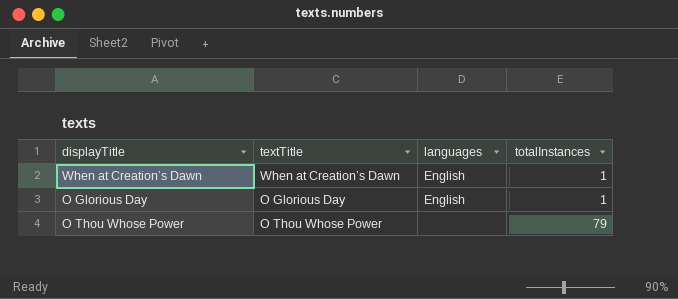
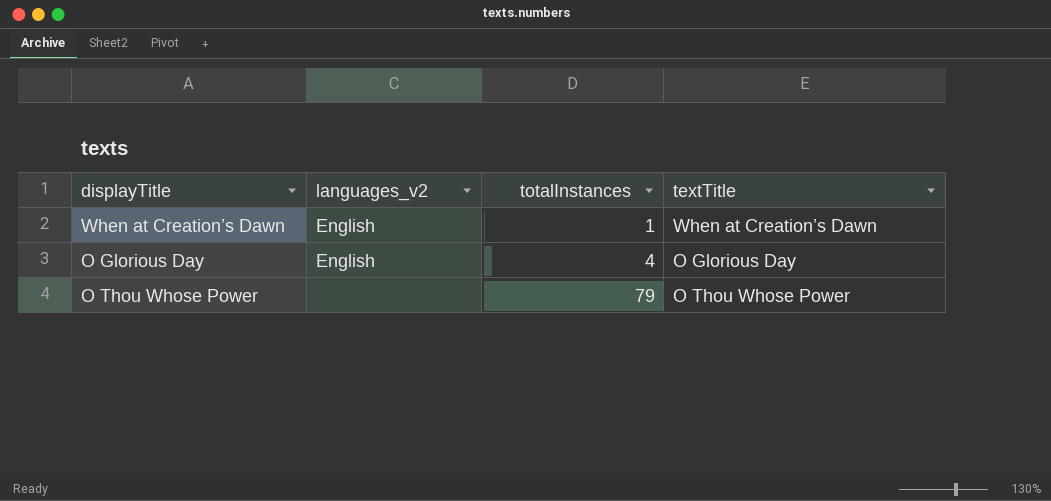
column name: languages -> languages_v2
column textTitle | position: 2 -> 4
O Glorious Day | totalInstances: 1 -> 4

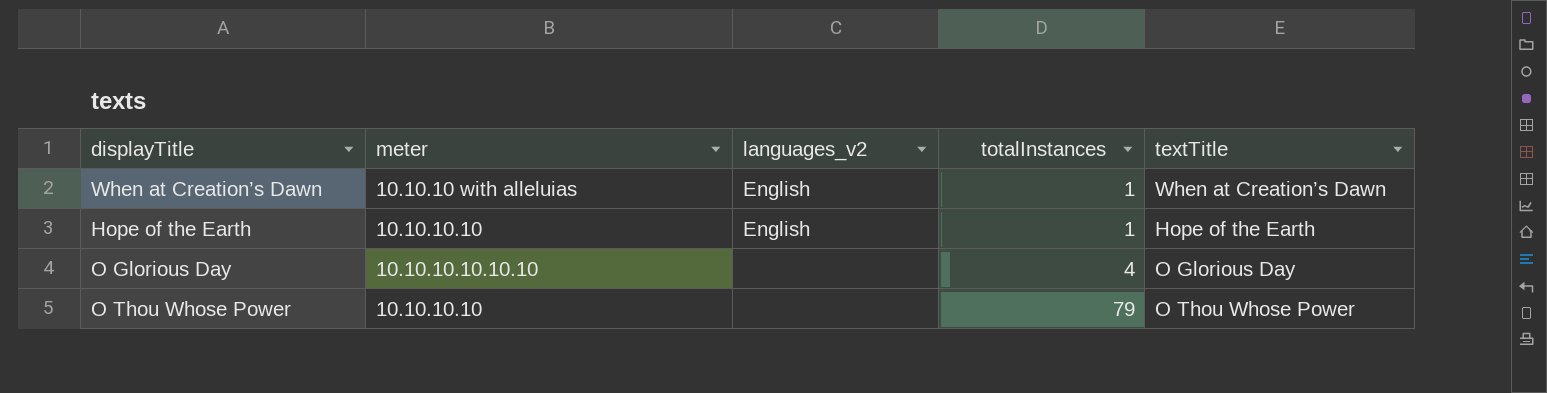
column meter | position: none -> 2
row Hope of the Earth: none -> 10.10.10.10 | English | 1 | Hope of the Earth
O Glorious Day | languages_v2: English -> none

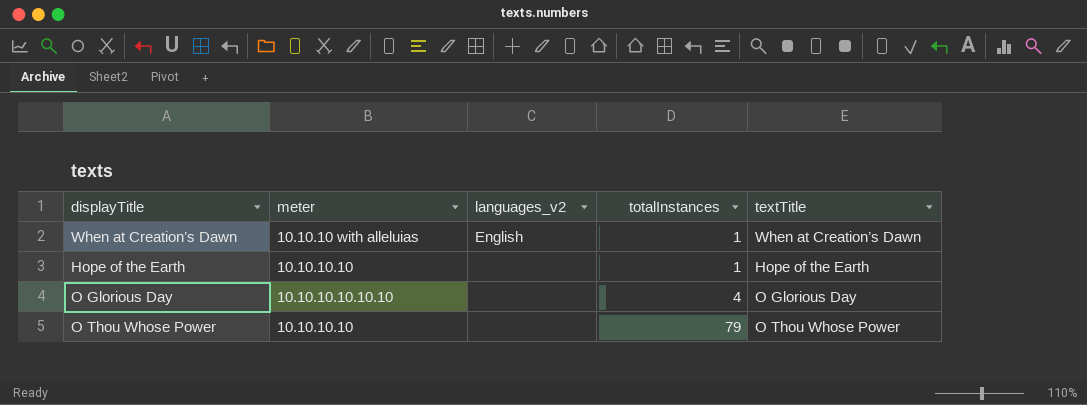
Hope of the Earth | languages_v2: English -> none

